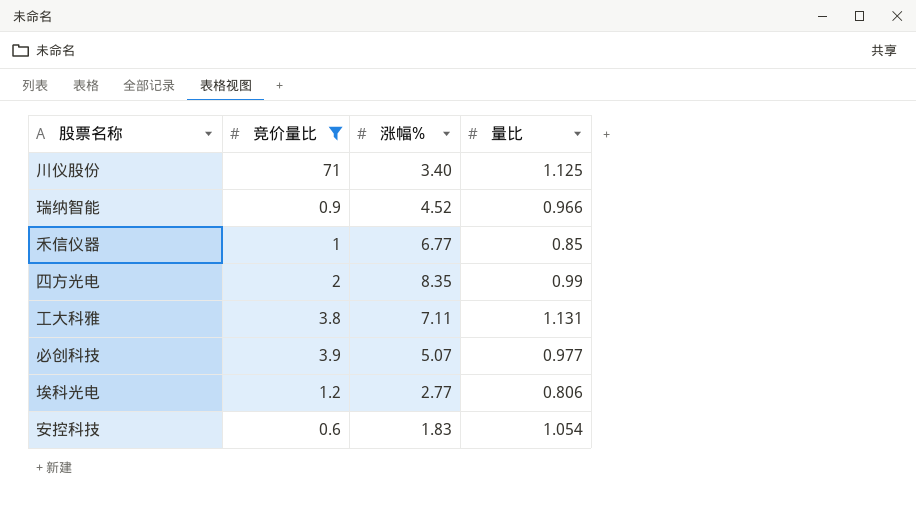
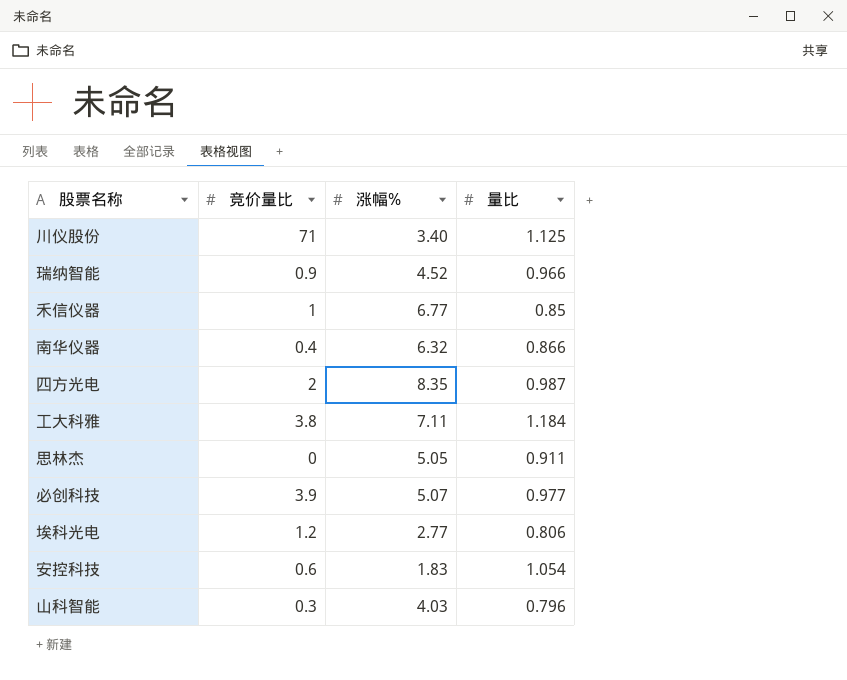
filter: 竞价量比 >= 0.6 -> none
四方光电 | 量比: 0.99 -> 0.987
工大科雅 | 量比: 1.131 -> 1.184

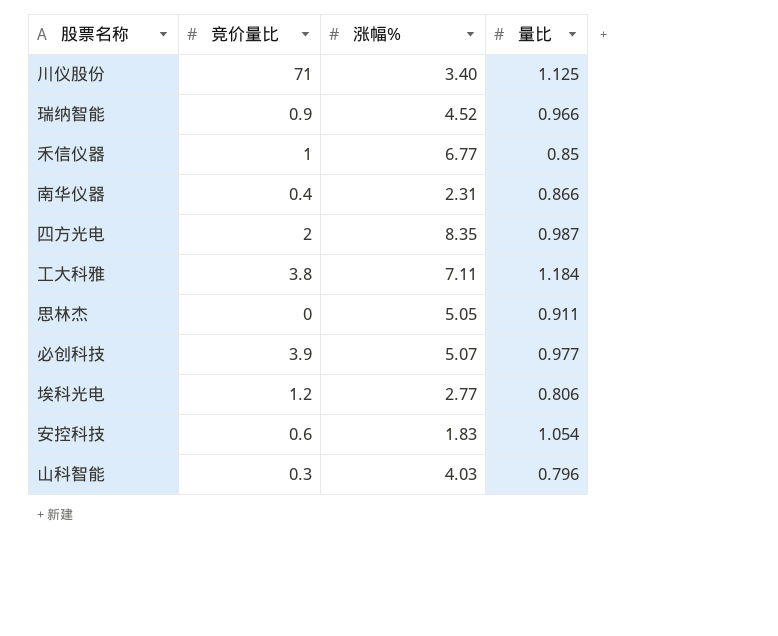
南华仪器 | 涨幅%: 6.32 -> 2.31

